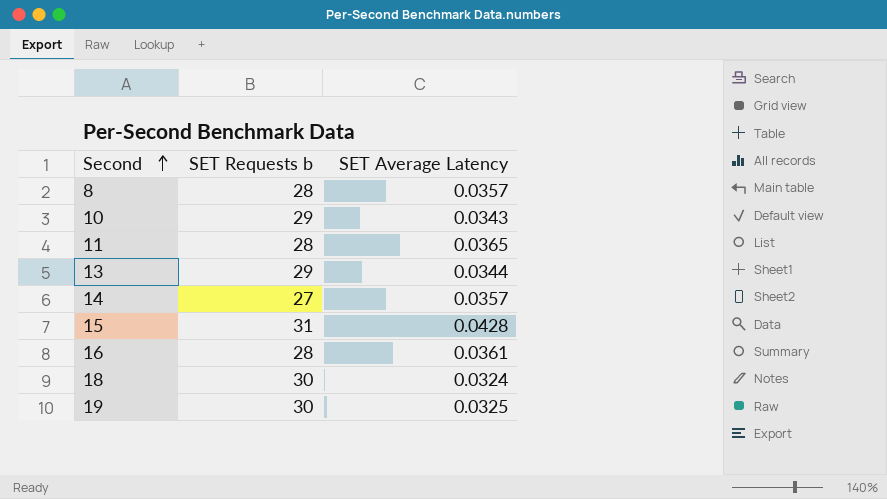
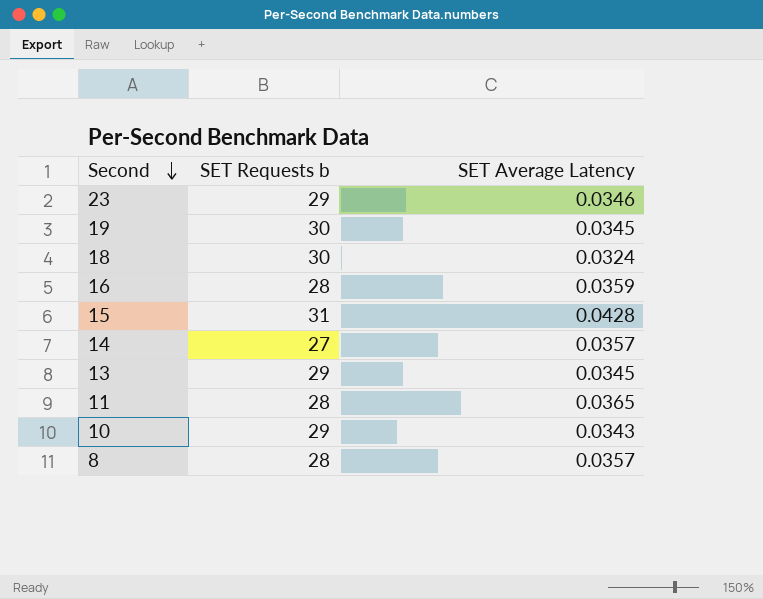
row order: Second ascending -> Second descending
row 23: none -> 29 | 0.0346
19 | SET Average Latency: 0.0325 -> 0.0345
16 | SET Average Latency: 0.0361 -> 0.0359
13 | SET Average Latency: 0.0344 -> 0.0345

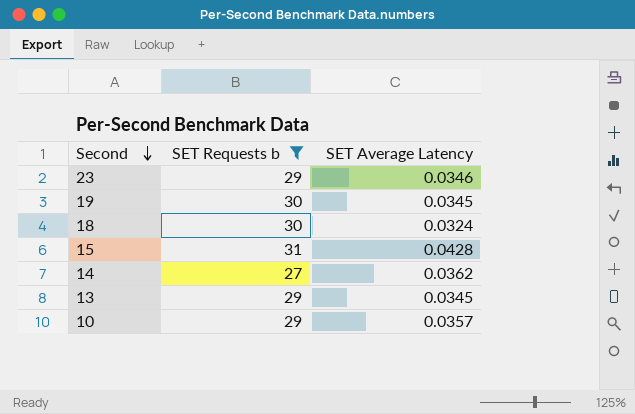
filter: none -> SET Requests b != 28
14 | SET Average Latency: 0.0357 -> 0.0362
10 | SET Average Latency: 0.0343 -> 0.0357

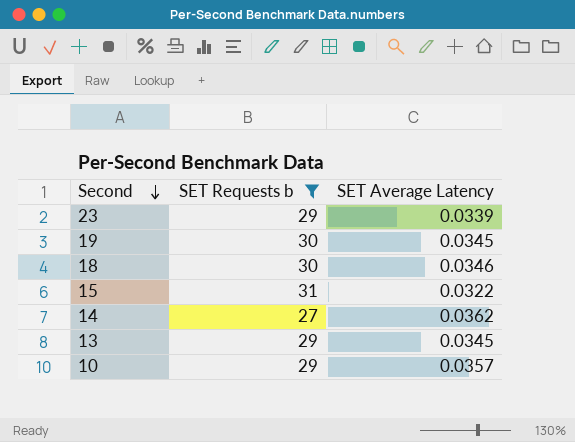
23 | SET Average Latency: 0.0346 -> 0.0339
18 | SET Average Latency: 0.0324 -> 0.0346
15 | SET Average Latency: 0.0428 -> 0.0322

